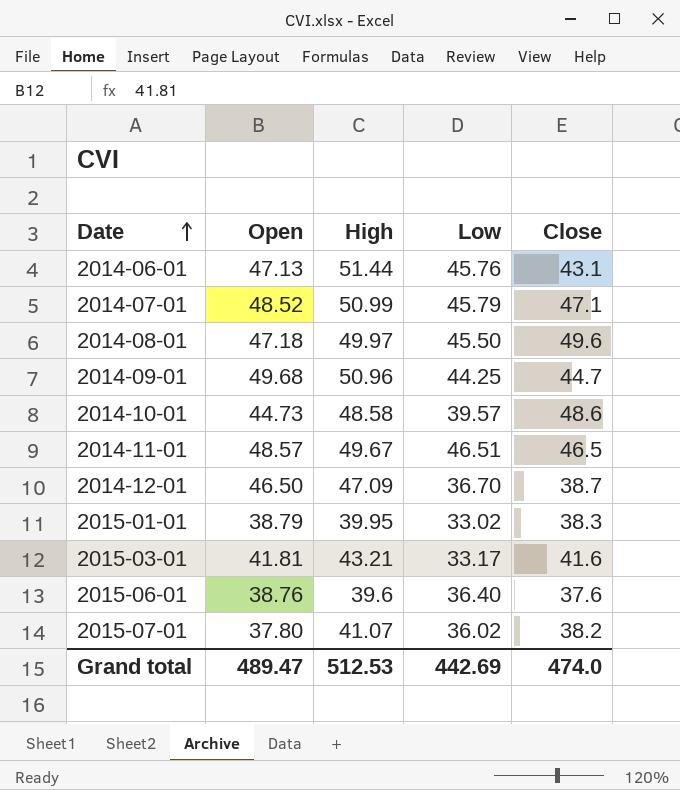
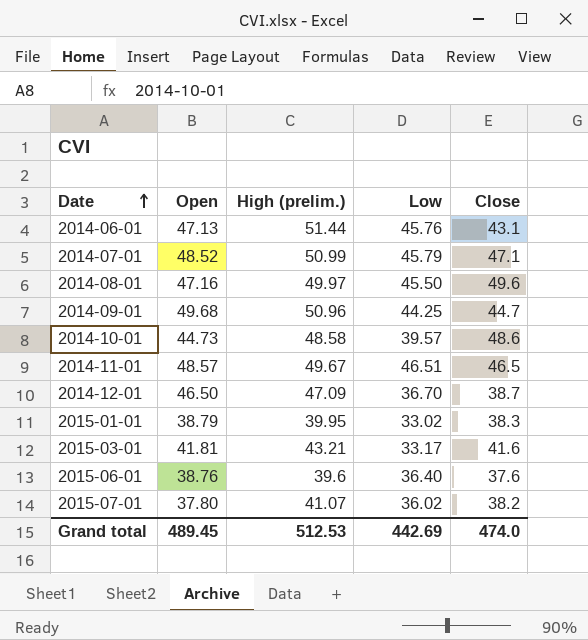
column name: High -> High (prelim.)
2014-08-01 | Open: 47.18 -> 47.16
Grand total | Open: 489.47 -> 489.45

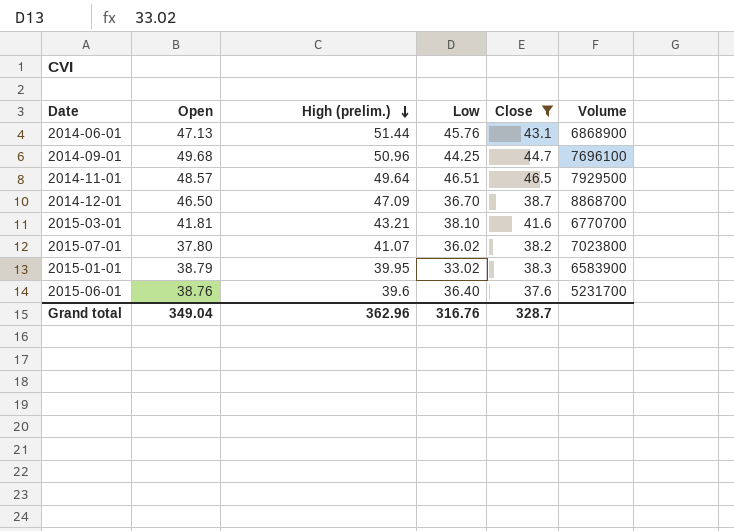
filter: none -> Close <= 46.5
row order: Date ascending -> High (prelim.) descending
column Volume | position: none -> 6
2014-11-01 | High (prelim.): 49.67 -> 49.64
2015-03-01 | Low: 33.17 -> 38.10
Grand total | Open: 489.45 -> 349.04
Grand total | High (prelim.): 512.53 -> 362.96
Grand total | Low: 442.69 -> 316.76
Grand total | Close: 474.0 -> 328.7

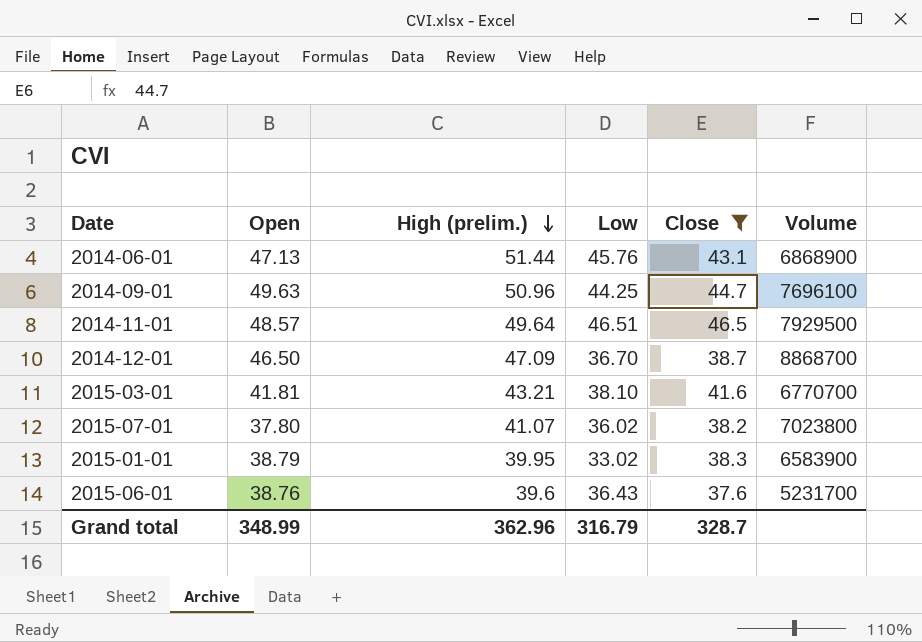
2014-09-01 | Open: 49.68 -> 49.63
2015-06-01 | Low: 36.40 -> 36.43
Grand total | Open: 349.04 -> 348.99
Grand total | Low: 316.76 -> 316.79

